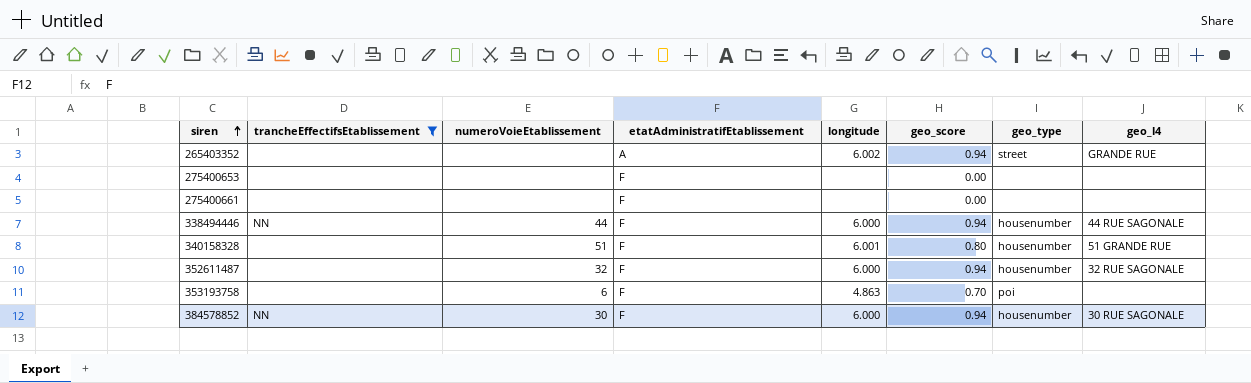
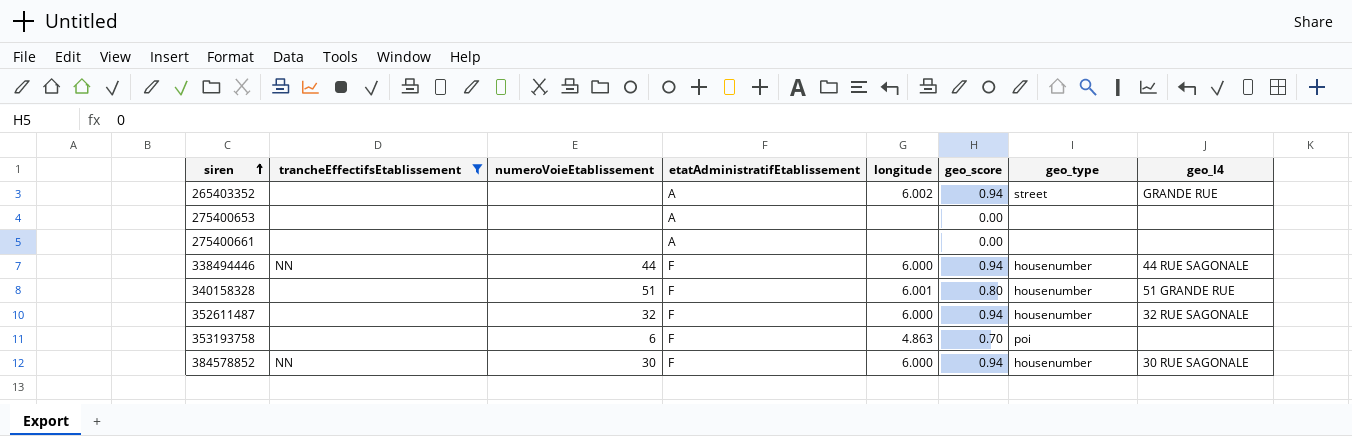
275400653 | etatAdministratifEtablissement: F -> A
275400661 | etatAdministratifEtablissement: F -> A

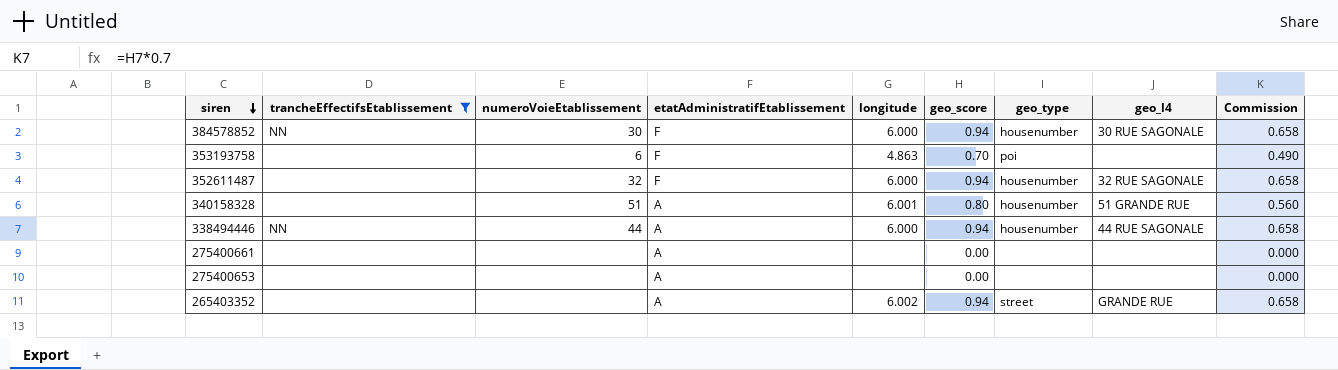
row order: siren ascending -> siren descending
column Commission | formula: none -> [geo_score] * 0.7
340158328 | etatAdministratifEtablissement: F -> A
338494446 | etatAdministratifEtablissement: F -> A

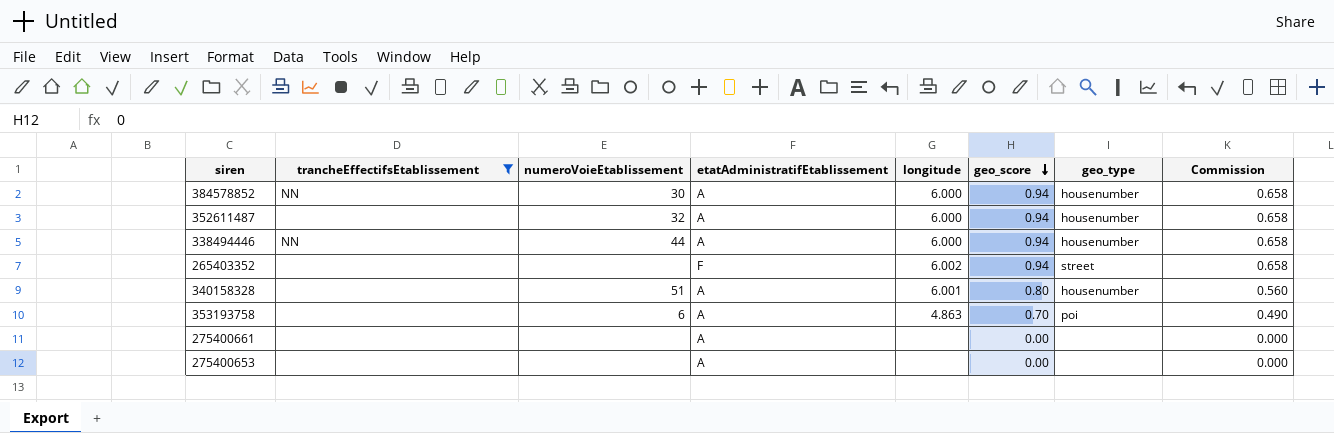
row order: siren descending -> geo_score descending
column geo_l4 | position: 8 -> none
384578852 | etatAdministratifEtablissement: F -> A
352611487 | etatAdministratifEtablissement: F -> A
265403352 | etatAdministratifEtablissement: A -> F
353193758 | etatAdministratifEtablissement: F -> A

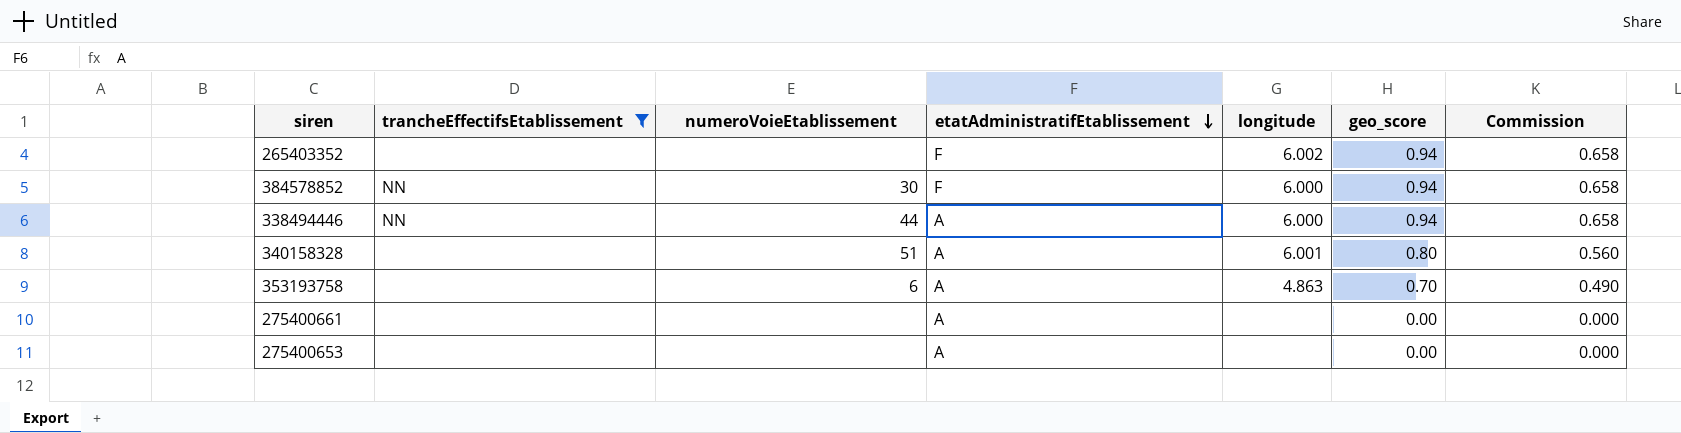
row order: geo_score descending -> etatAdministratifEtablissement descending
column geo_type | position: 7 -> none
row 352611487: none | 32 | A | 6.000 | 0.94 | housenumber | 0.658 -> none
384578852 | etatAdministratifEtablissement: A -> F

